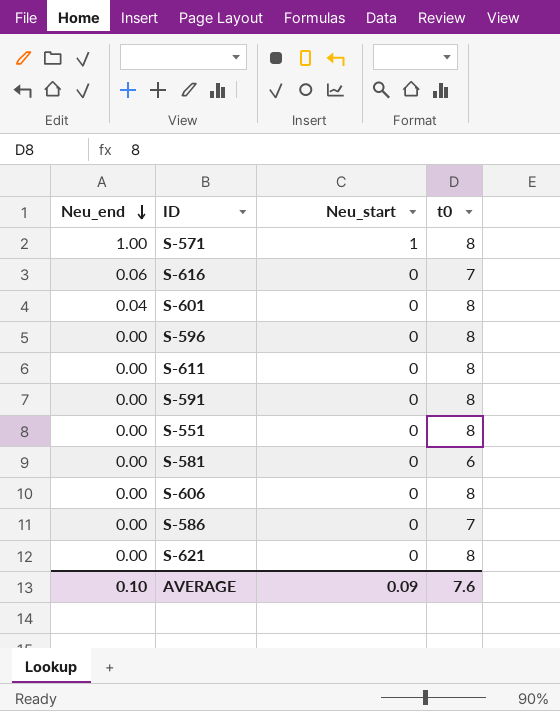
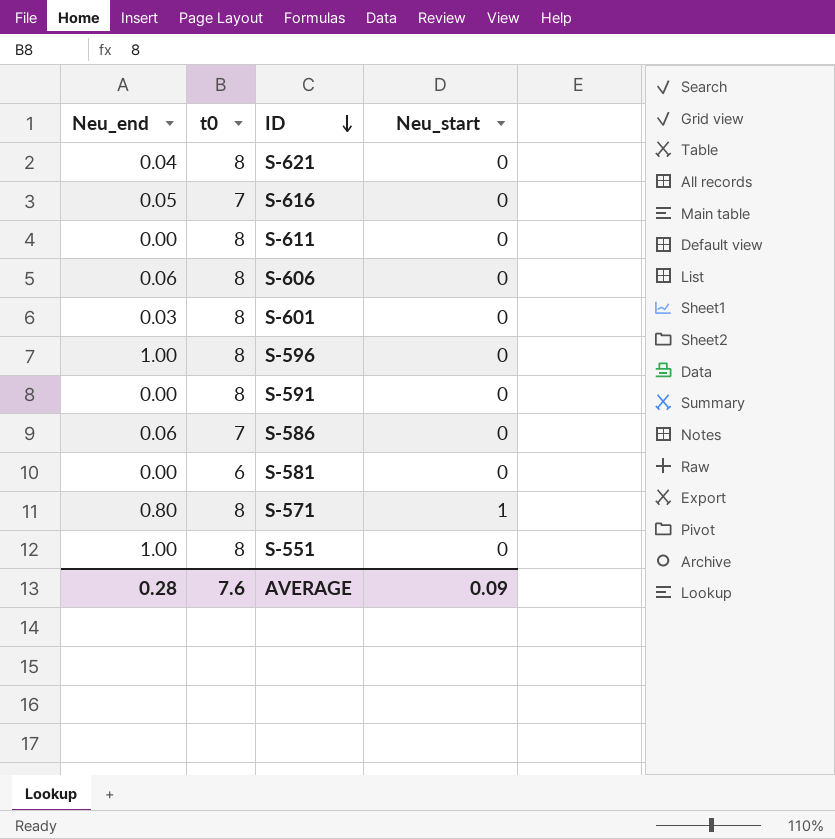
row order: Neu_end descending -> ID descending
column t0 | position: 4 -> 2
S-621 | Neu_end: 0.00 -> 0.04
S-616 | Neu_end: 0.06 -> 0.05
S-606 | Neu_end: 0.00 -> 0.06
S-601 | Neu_end: 0.04 -> 0.03
S-596 | Neu_end: 0.00 -> 1.00
S-586 | Neu_end: 0.00 -> 0.06
S-571 | Neu_end: 1.00 -> 0.80
S-551 | Neu_end: 0.00 -> 1.00
AVERAGE | Neu_end: 0.10 -> 0.28

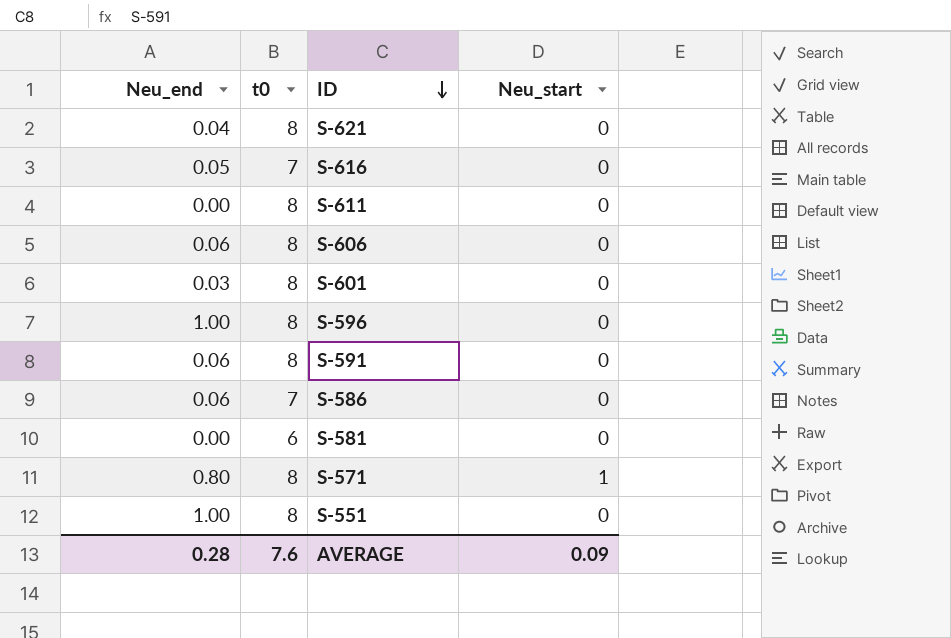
S-591 | Neu_end: 0.00 -> 0.06

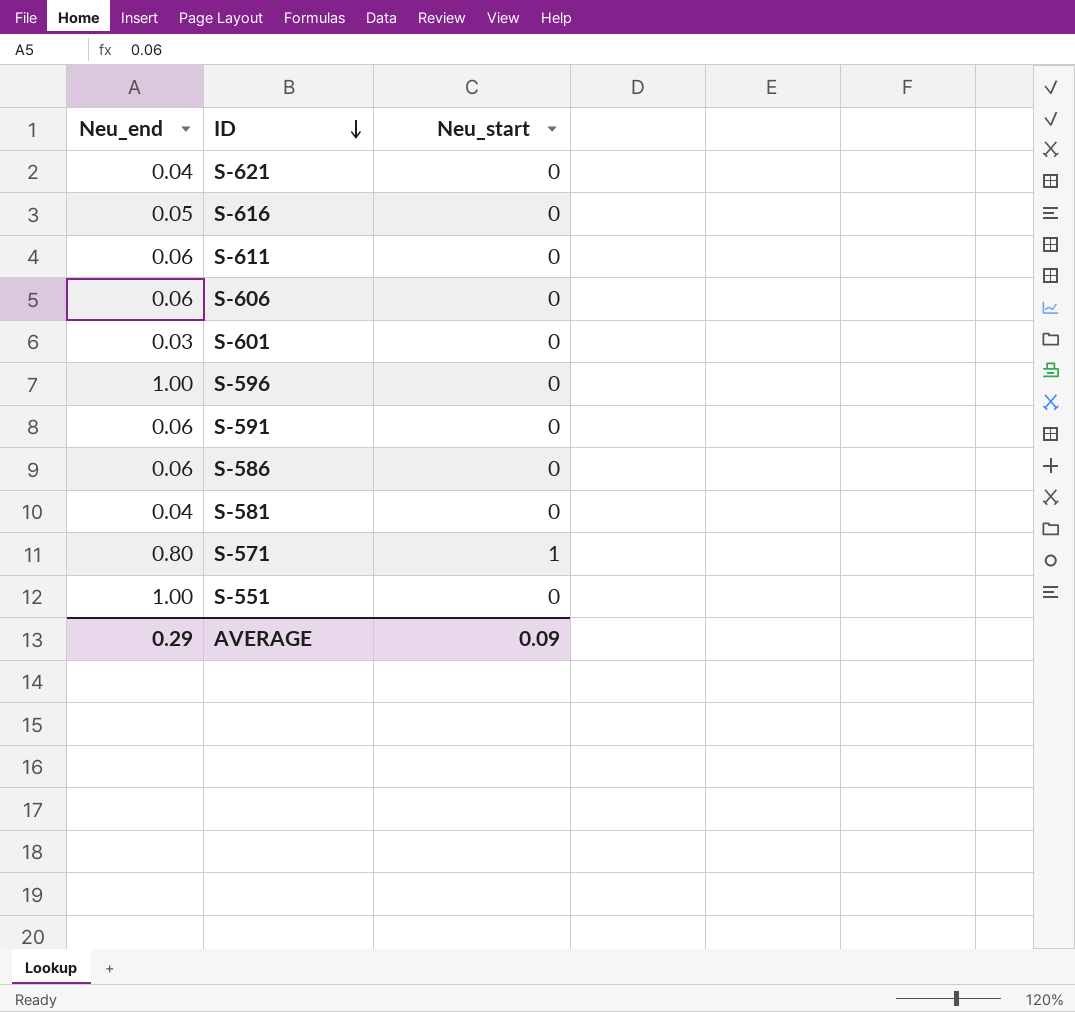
column t0 | position: 2 -> none
S-611 | Neu_end: 0.00 -> 0.06
S-581 | Neu_end: 0.00 -> 0.04
AVERAGE | Neu_end: 0.28 -> 0.29

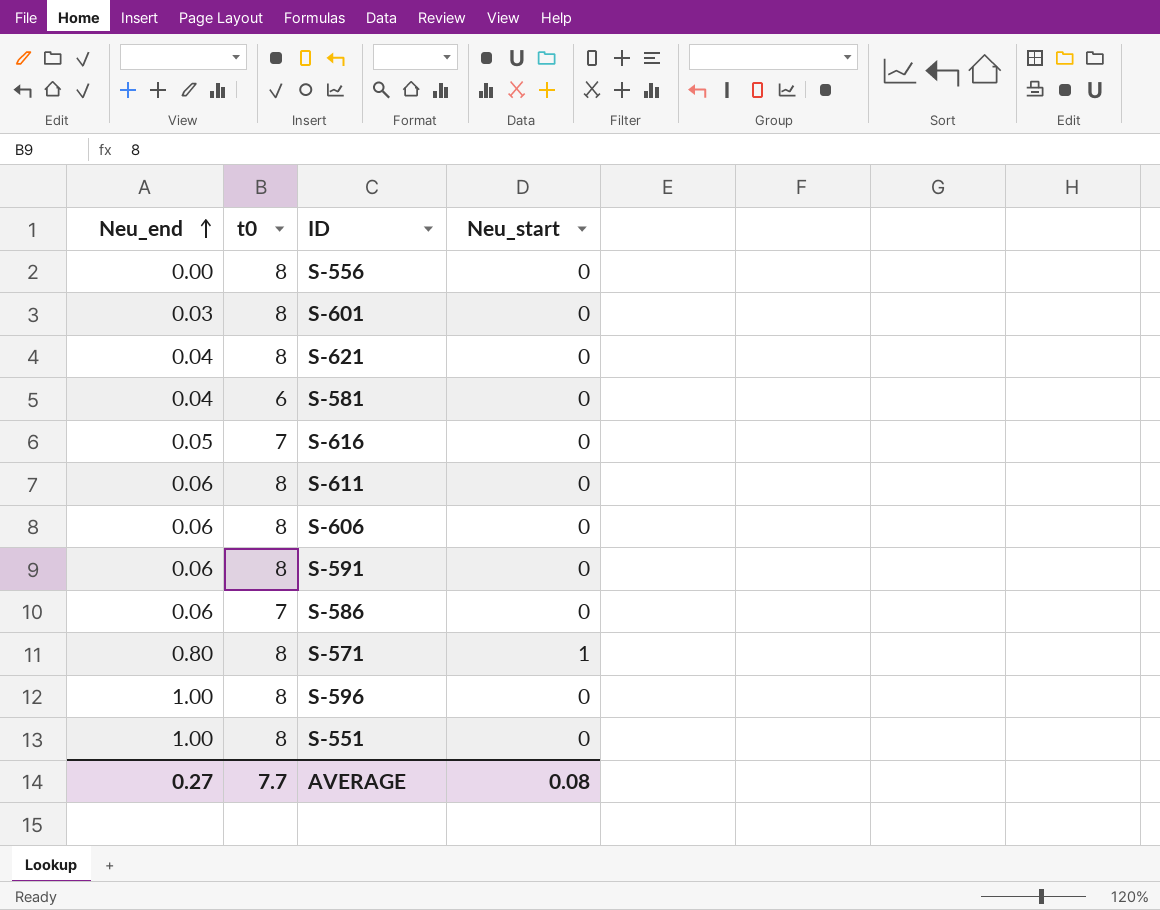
row order: ID descending -> Neu_end ascending
column t0 | position: none -> 2
row S-556: none -> 0.00 | 8 | 0
AVERAGE | Neu_end: 0.29 -> 0.27
AVERAGE | Neu_start: 0.09 -> 0.08

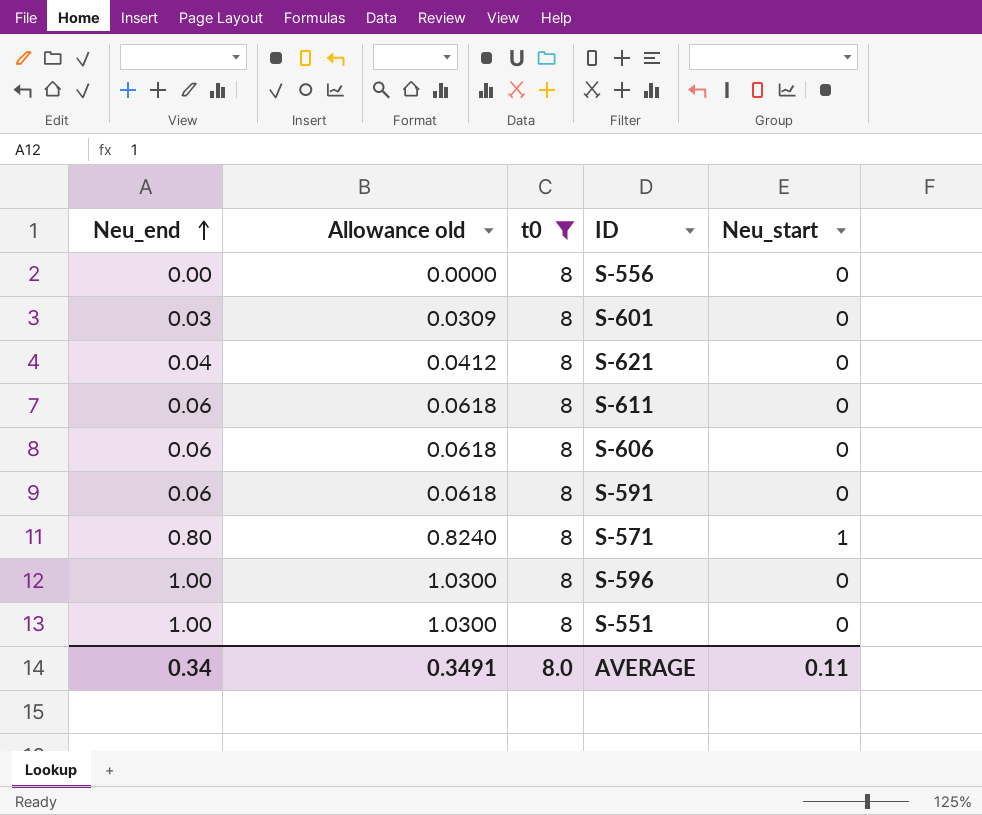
filter: none -> t0 = 8
column Allowance old | formula: none -> [Neu_end] * 1.03
AVERAGE | Neu_end: 0.27 -> 0.34
AVERAGE | t0: 7.7 -> 8.0
AVERAGE | Neu_start: 0.08 -> 0.11

